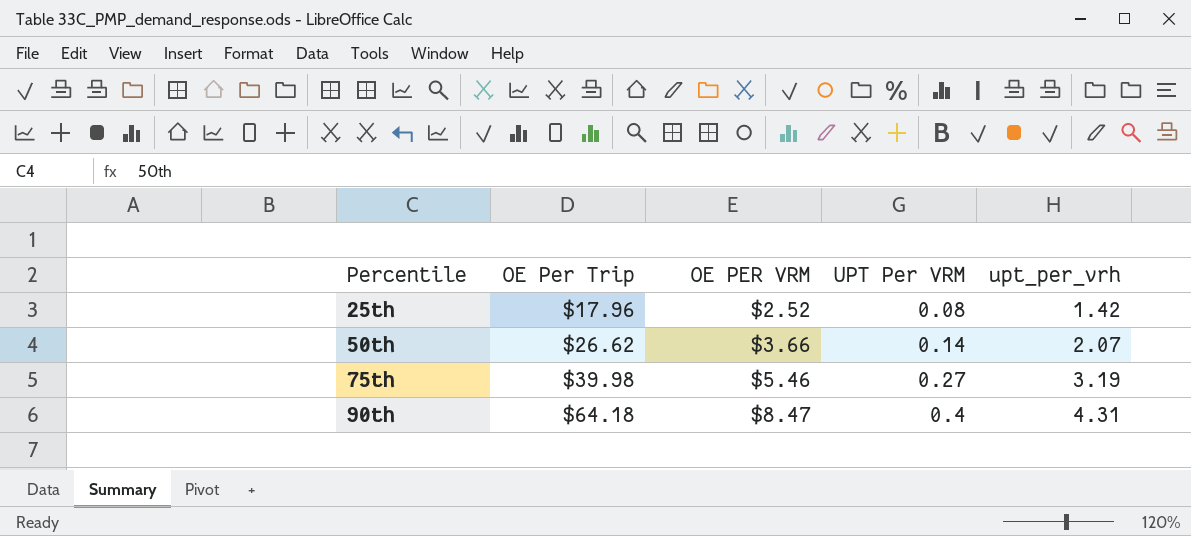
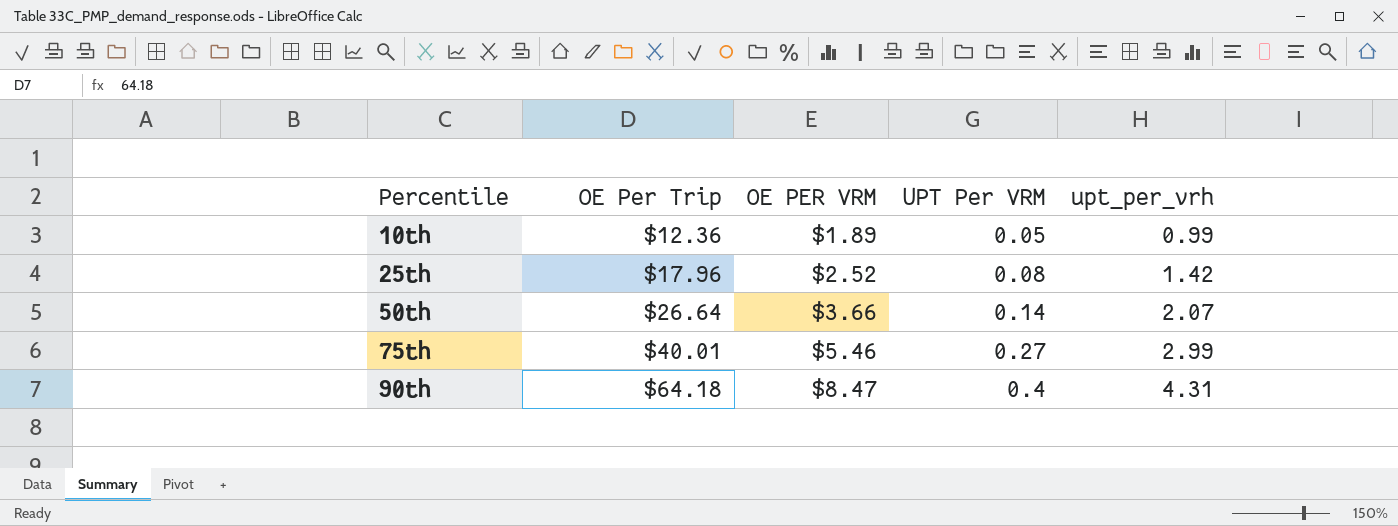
row 10th: none -> $12.36 | $1.89 | 0.05 | 0.99
50th | OE Per Trip: $26.62 -> $26.64
75th | OE Per Trip: $39.98 -> $40.01
75th | upt_per_vrh: 3.19 -> 2.99

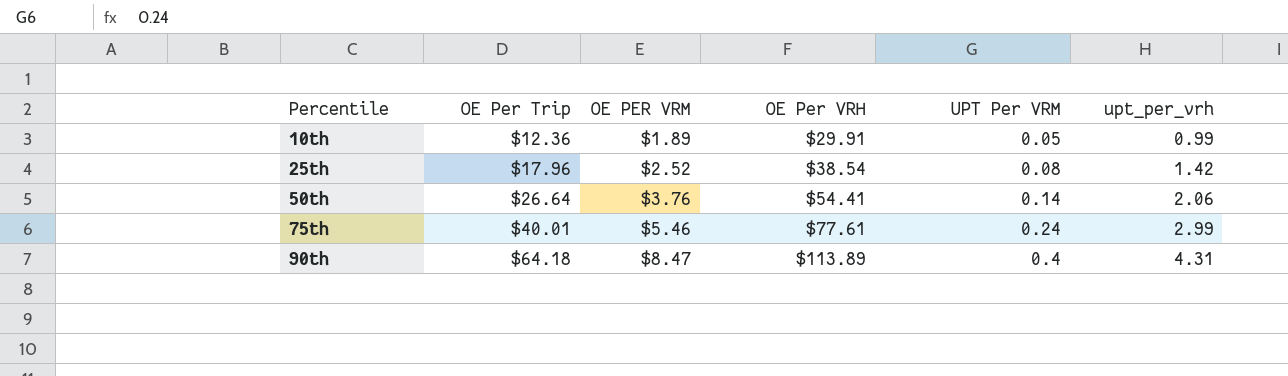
column OE Per VRH | position: none -> 4
50th | OE PER VRM: $3.66 -> $3.76
50th | upt_per_vrh: 2.07 -> 2.06
75th | UPT Per VRM: 0.27 -> 0.24

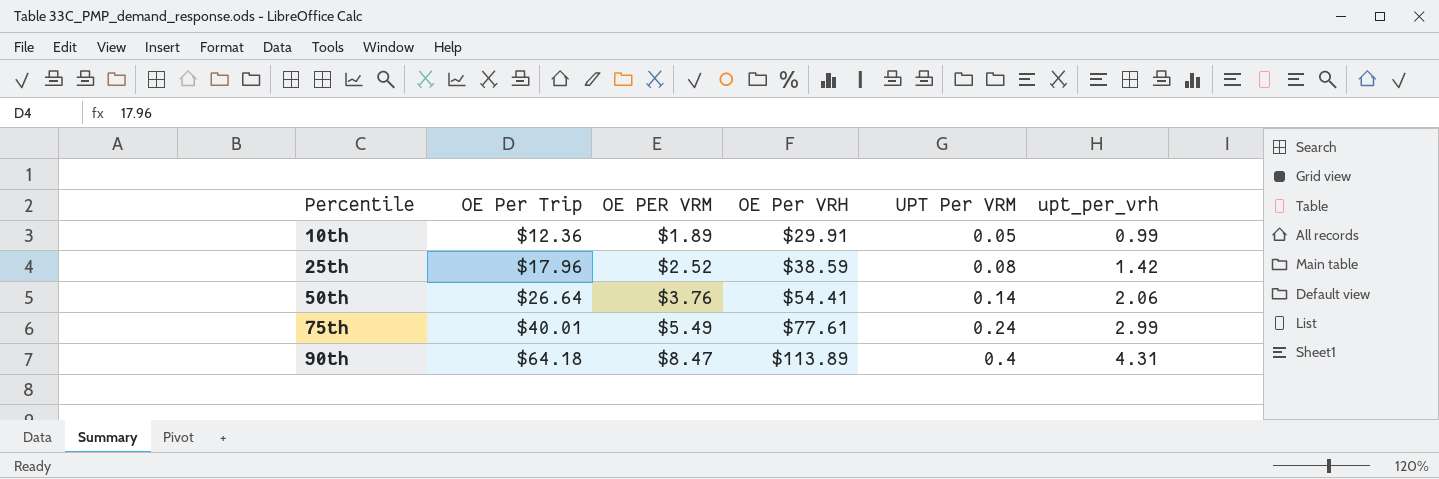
25th | OE Per VRH: $38.54 -> $38.59
75th | OE PER VRM: $5.46 -> $5.49

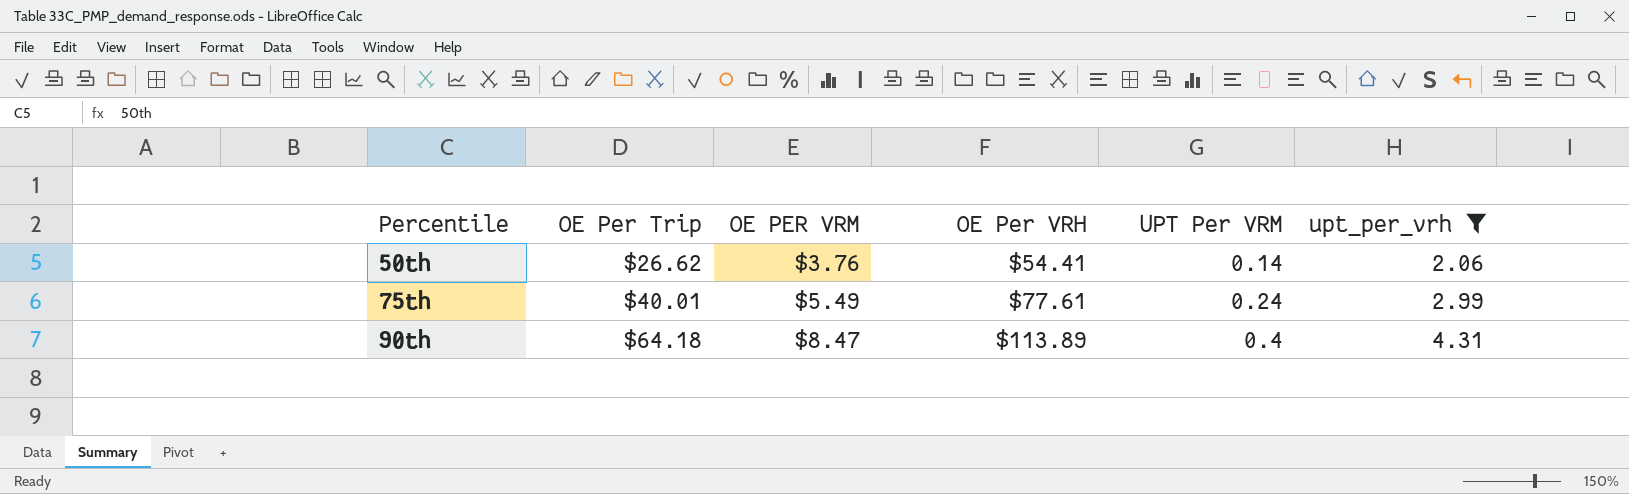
filter: none -> upt_per_vrh >= 2.06
50th | OE Per Trip: $26.64 -> $26.62

